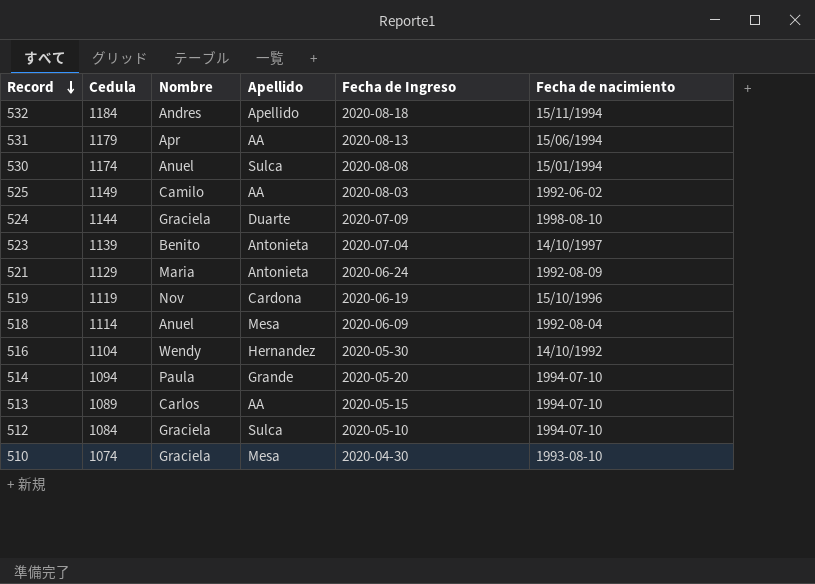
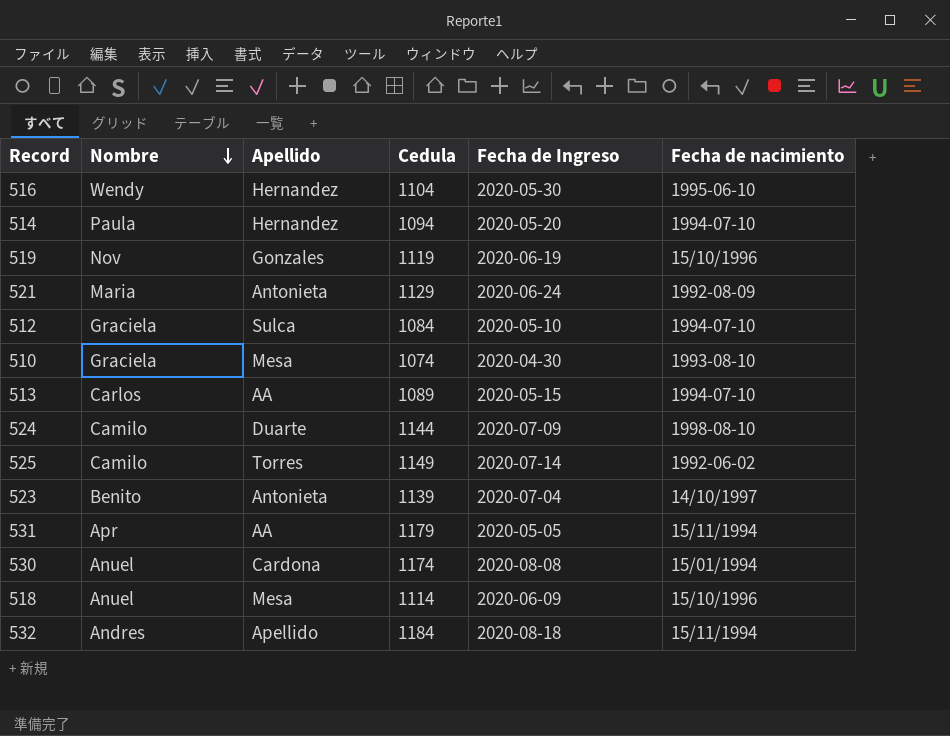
row order: Record descending -> Nombre descending
column Cedula | position: 2 -> 4
516 | Fecha de nacimiento: 14/10/1992 -> 1995-06-10
514 | Apellido: Grande -> Hernandez
519 | Apellido: Cardona -> Gonzales
524 | Nombre: Graciela -> Camilo
525 | Apellido: AA -> Torres
525 | Fecha de Ingreso: 2020-08-03 -> 2020-07-14
531 | Fecha de Ingreso: 2020-08-13 -> 2020-05-05
531 | Fecha de nacimiento: 15/06/1994 -> 15/11/1994
530 | Apellido: Sulca -> Cardona
518 | Fecha de nacimiento: 1992-08-04 -> 15/10/1996

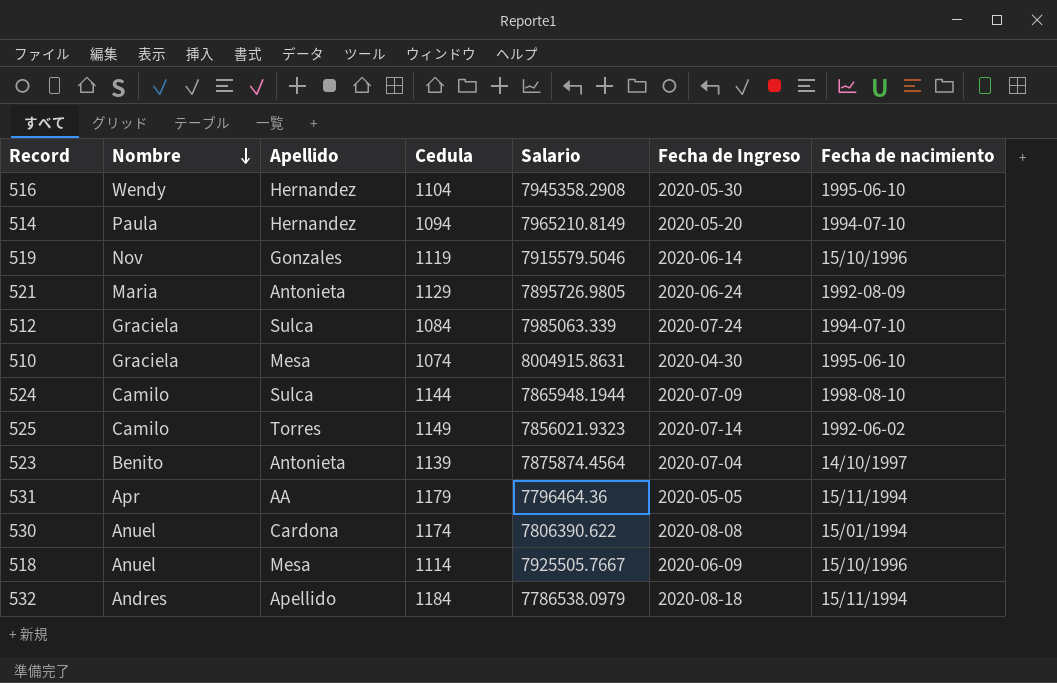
column Salario | position: none -> 5
row 513: Carlos | AA | 1089 | 2020-05-15 | 1994-07-10 -> none
519 | Fecha de Ingreso: 2020-06-19 -> 2020-06-14
512 | Fecha de Ingreso: 2020-05-10 -> 2020-07-24
510 | Fecha de nacimiento: 1993-08-10 -> 1995-06-10
524 | Apellido: Duarte -> Sulca

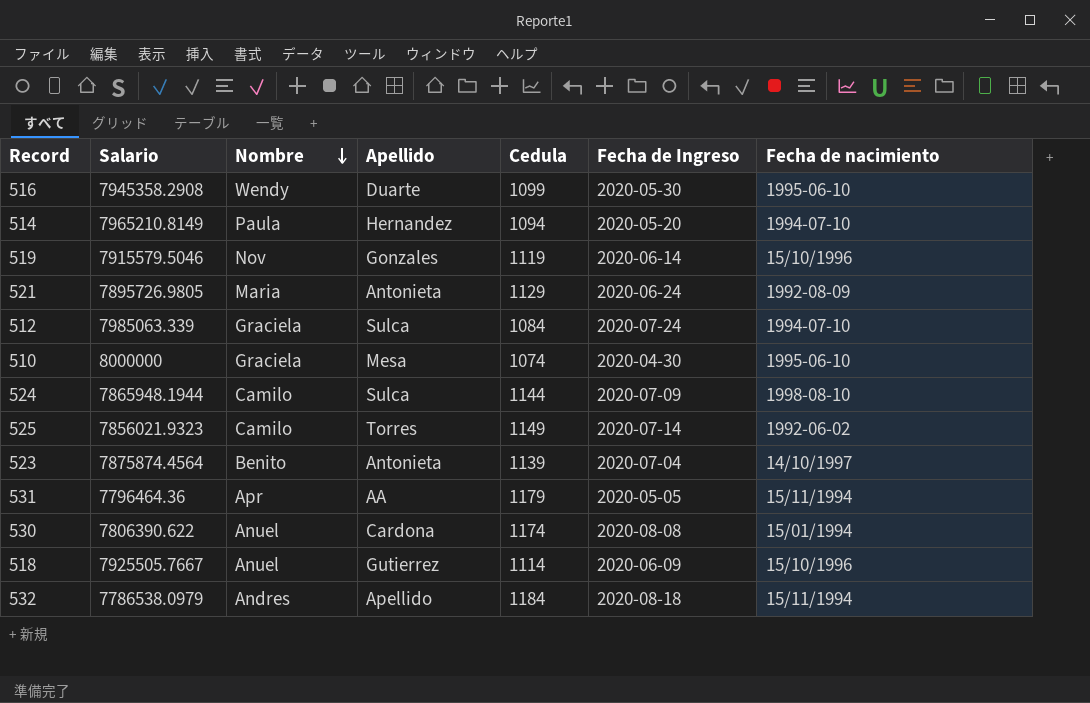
column Salario | position: 5 -> 2
516 | Apellido: Hernandez -> Duarte
516 | Cedula: 1104 -> 1099
510 | Salario: 8004915.8631 -> 8000000
518 | Apellido: Mesa -> Gutierrez

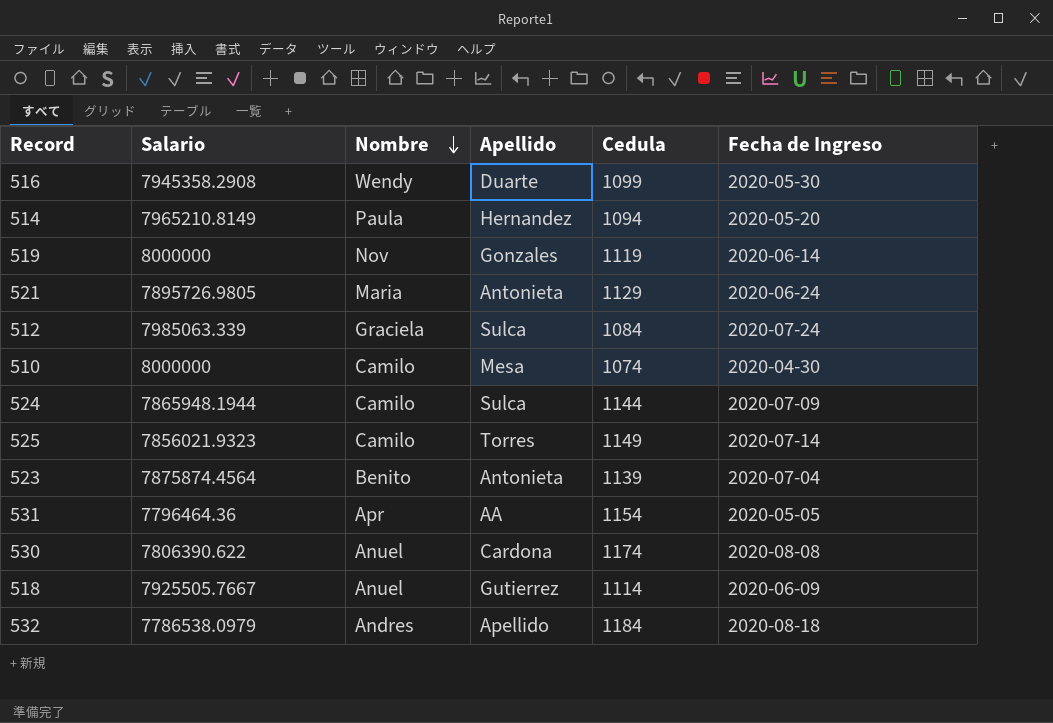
column Fecha de nacimiento | position: 7 -> none
519 | Salario: 7915579.5046 -> 8000000
510 | Nombre: Graciela -> Camilo
531 | Cedula: 1179 -> 1154

